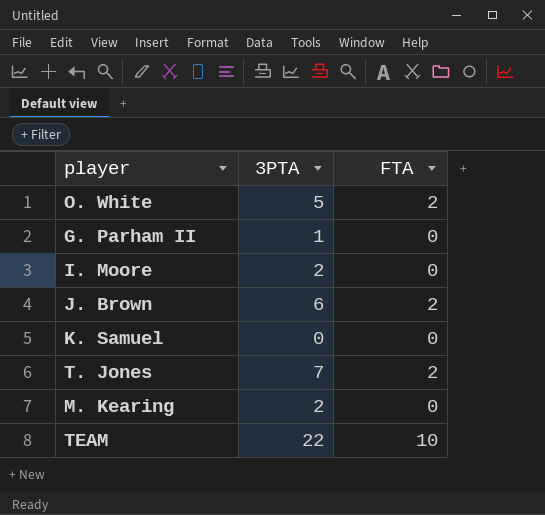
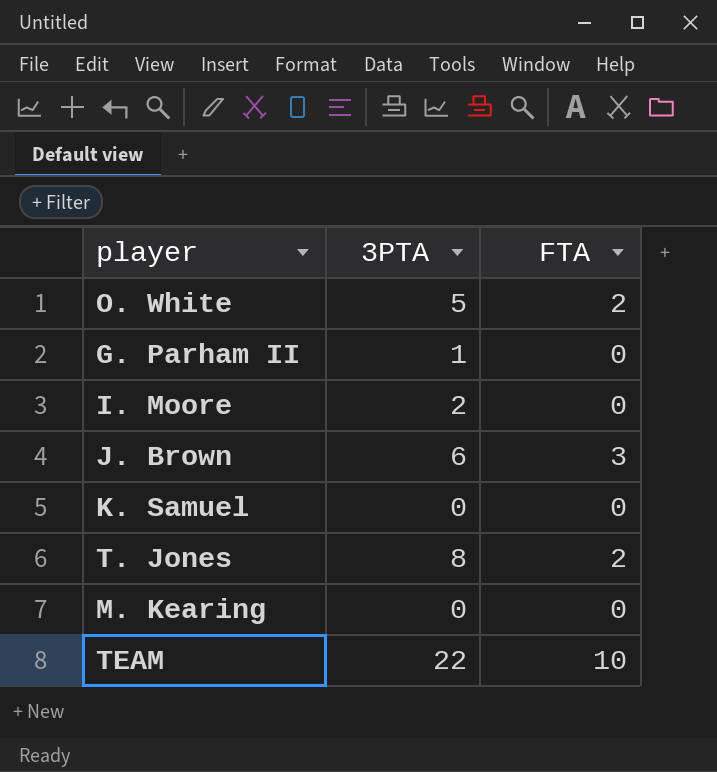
J. Brown | FTA: 2 -> 3
T. Jones | 3PTA: 7 -> 8
M. Kearing | 3PTA: 2 -> 0

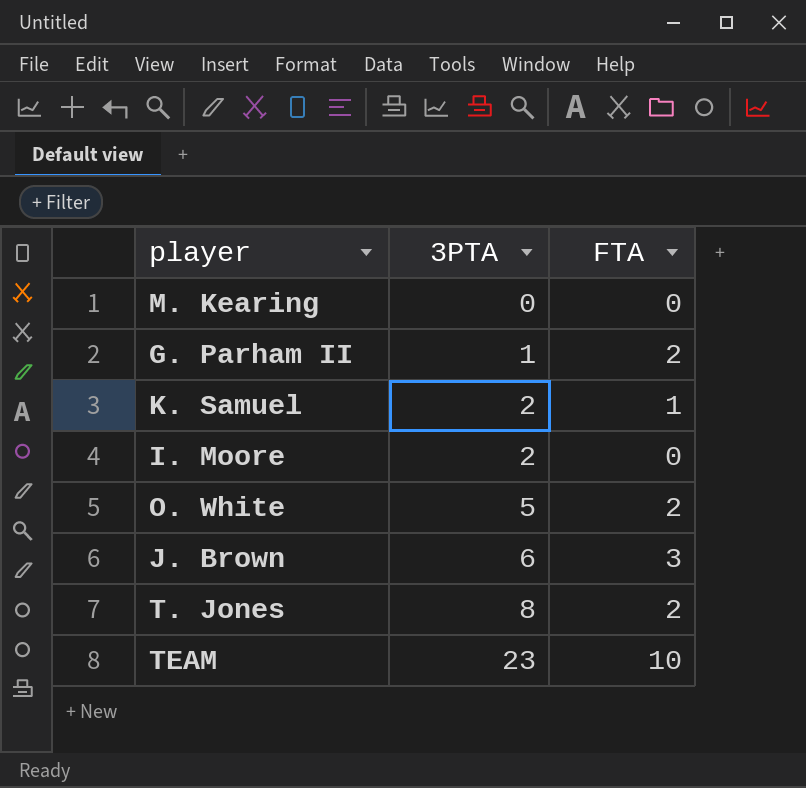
row order: none -> 3PTA ascending
G. Parham II | FTA: 0 -> 2
K. Samuel | 3PTA: 0 -> 2
K. Samuel | FTA: 0 -> 1
TEAM | 3PTA: 22 -> 23

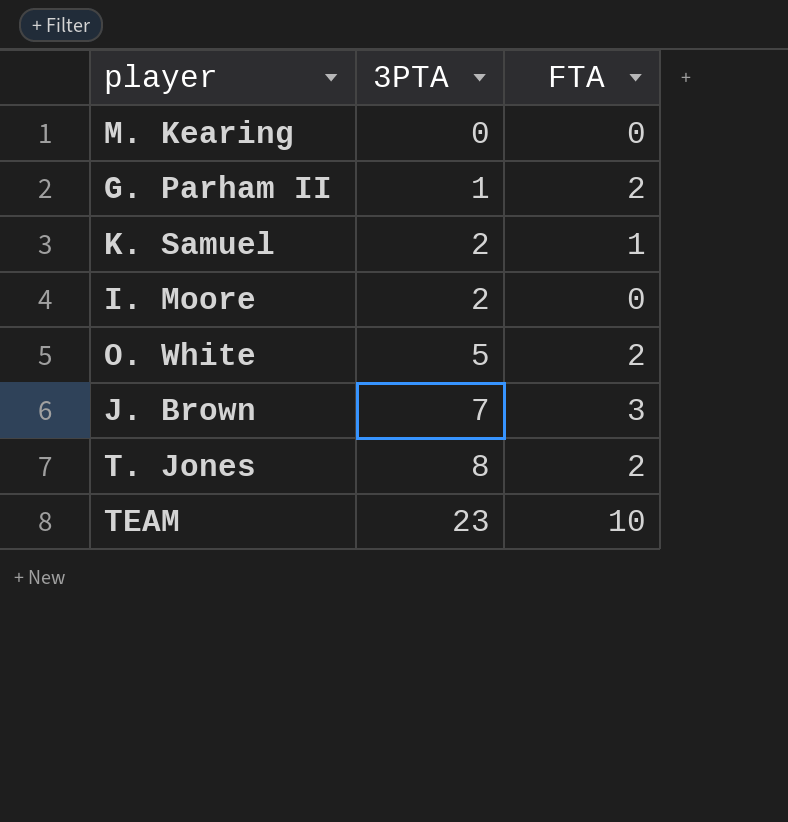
J. Brown | 3PTA: 6 -> 7

